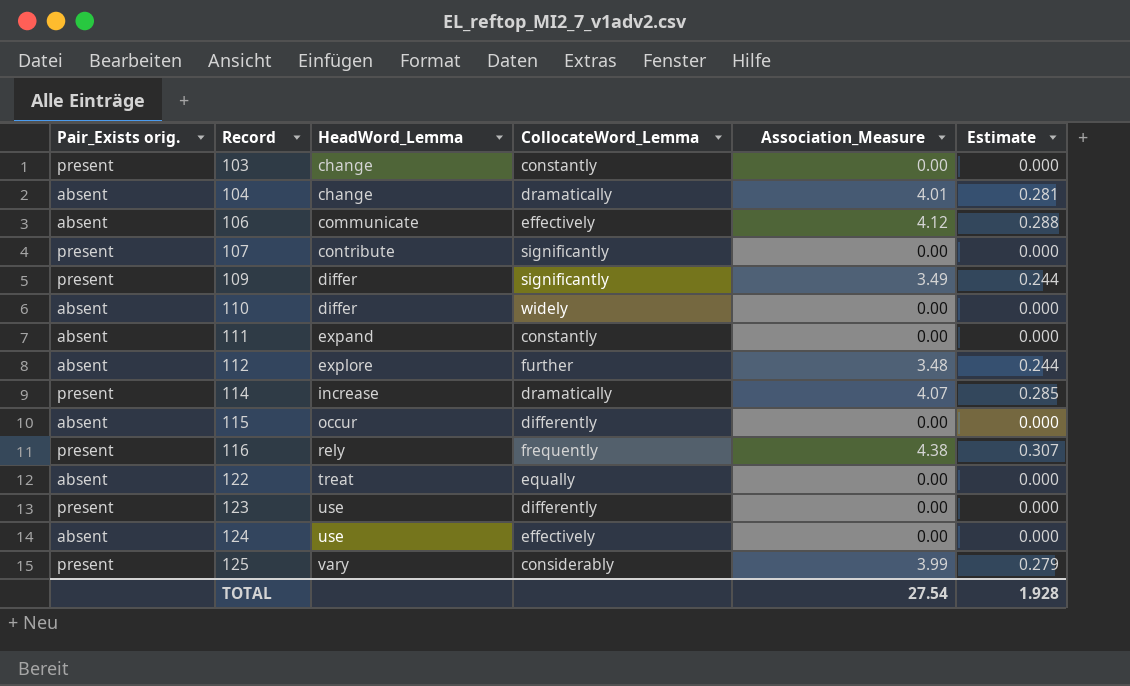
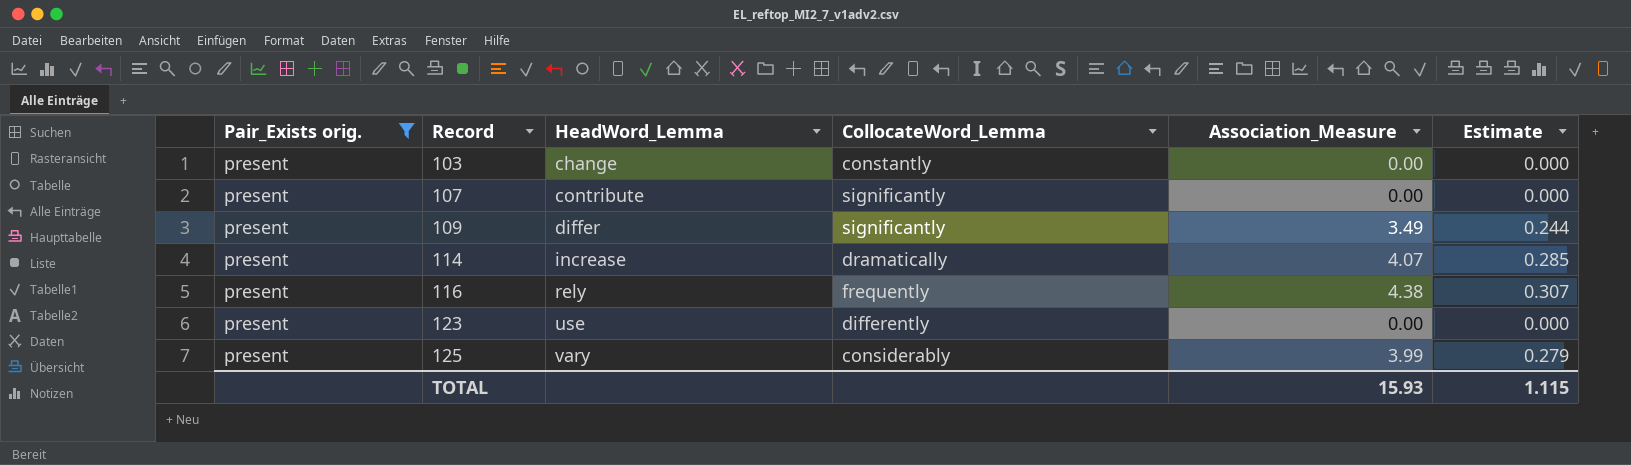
filter: none -> Pair_Exists orig. = present
TOTAL | Association_Measure: 27.54 -> 15.93
TOTAL | Estimate: 1.928 -> 1.115

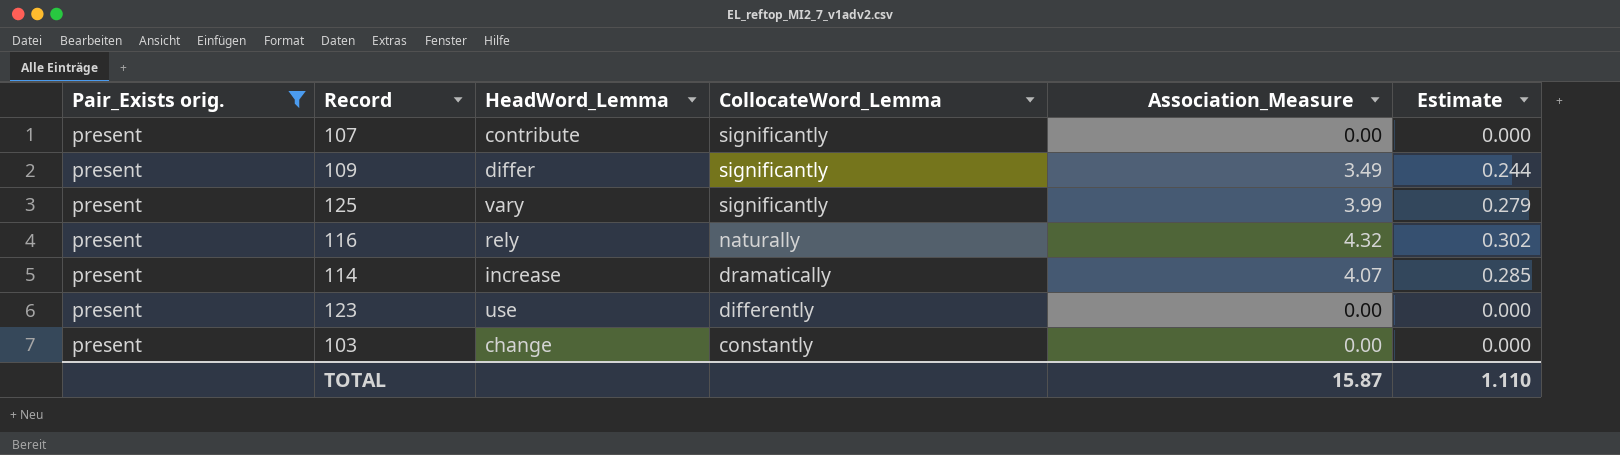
row order: Record ascending -> CollocateWord_Lemma descending
125 | CollocateWord_Lemma: considerably -> significantly
116 | CollocateWord_Lemma: frequently -> naturally
116 | Association_Measure: 4.38 -> 4.32
116 | Estimate: 0.307 -> 0.302
TOTAL | Association_Measure: 15.93 -> 15.87
TOTAL | Estimate: 1.115 -> 1.110

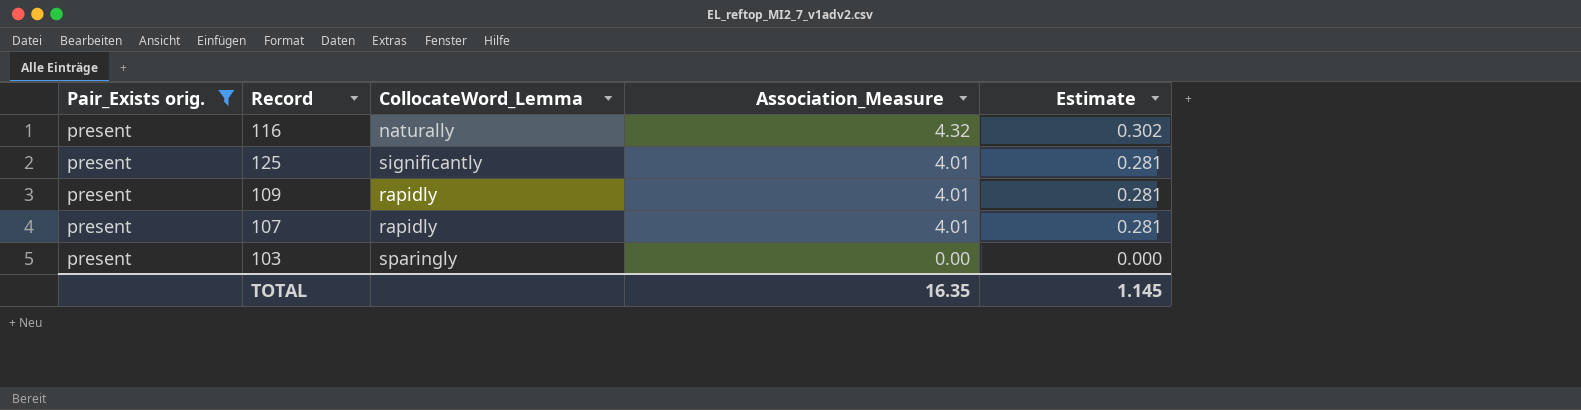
row order: CollocateWord_Lemma descending -> Association_Measure descending
column HeadWord_Lemma | position: 3 -> none
row 114: present | increase | dramatically | 4.07 | 0.285 -> none
row 123: present | use | differently | 0.00 | 0.000 -> none
125 | Association_Measure: 3.99 -> 4.01
125 | Estimate: 0.279 -> 0.281
109 | CollocateWord_Lemma: significantly -> rapidly
109 | Association_Measure: 3.49 -> 4.01
109 | Estimate: 0.244 -> 0.281
107 | CollocateWord_Lemma: significantly -> rapidly
107 | Association_Measure: 0.00 -> 4.01
107 | Estimate: 0.000 -> 0.281
103 | CollocateWord_Lemma: constantly -> sparingly
TOTAL | Association_Measure: 15.87 -> 16.35
TOTAL | Estimate: 1.110 -> 1.145

